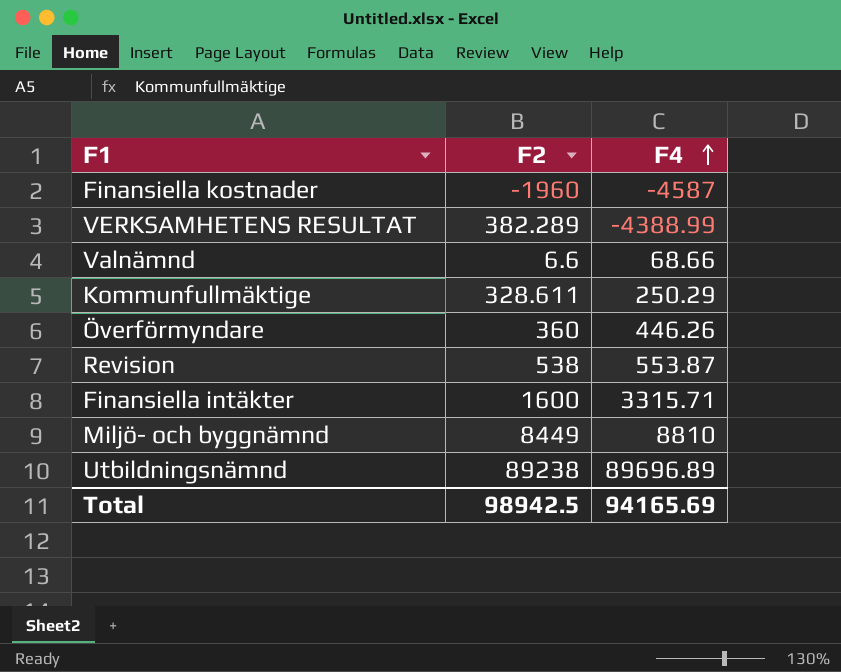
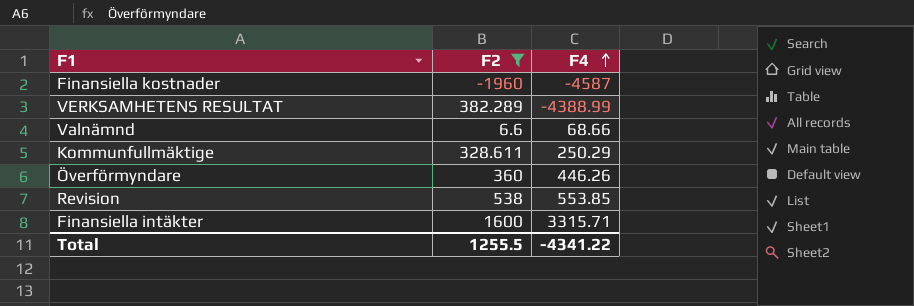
filter: none -> F2 <= 1600
Revision | F4: 553.87 -> 553.85
Total | F2: 98942.5 -> 1255.5
Total | F4: 94165.69 -> -4341.22

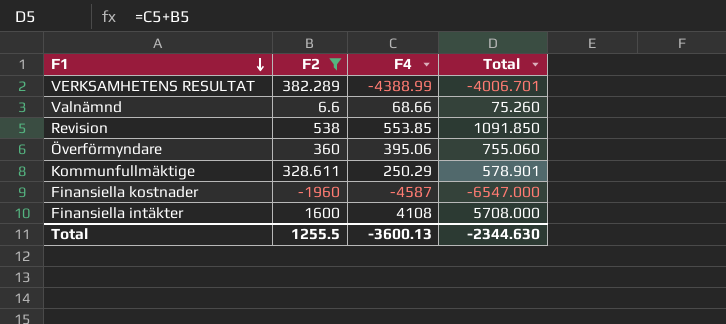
row order: F4 ascending -> F1 descending
column Total | formula: none -> [F2] + [F4]
Överförmyndare | F4: 446.26 -> 395.06
Finansiella intäkter | F4: 3315.71 -> 4108
Total | F4: -4341.22 -> -3600.13

